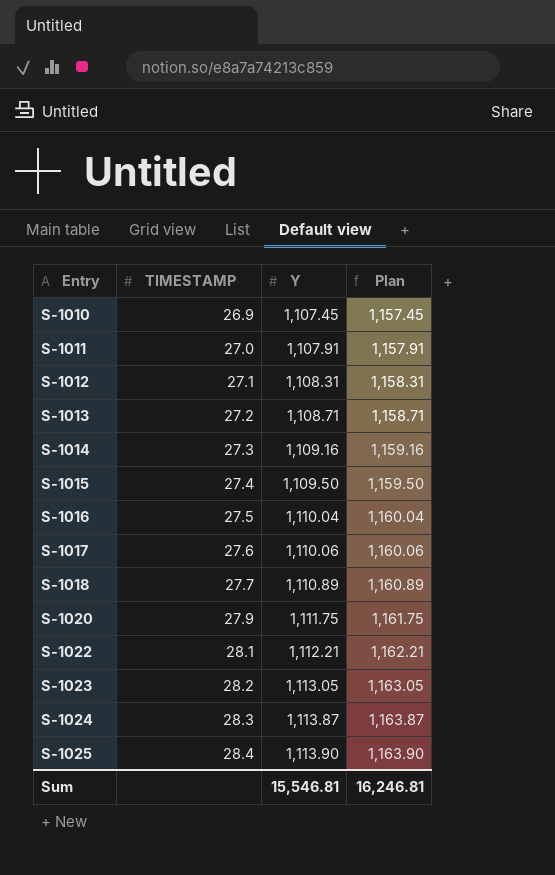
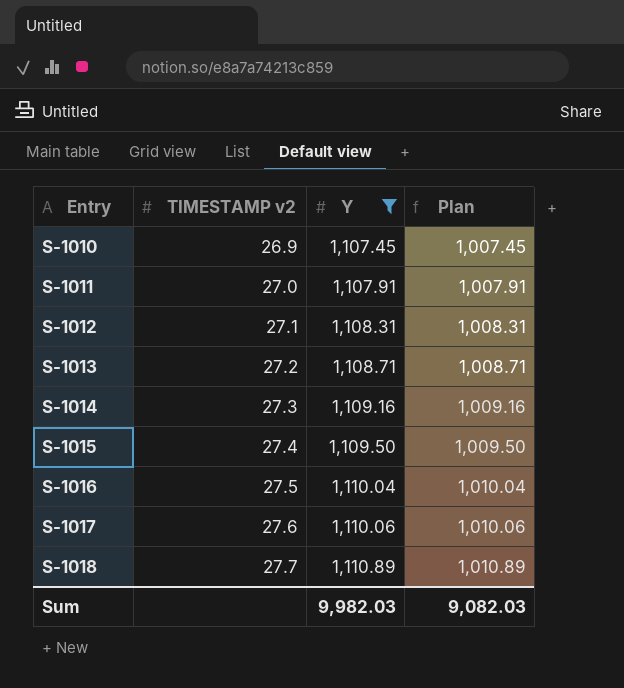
filter: none -> Y <= 1,110.89
column name: TIMESTAMP -> TIMESTAMP v2
column Plan | formula: [Y] + 50 -> [Y] - 100
Sum | Y: 15,546.81 -> 9,982.03
Sum | Plan: 16,246.81 -> 9,082.03

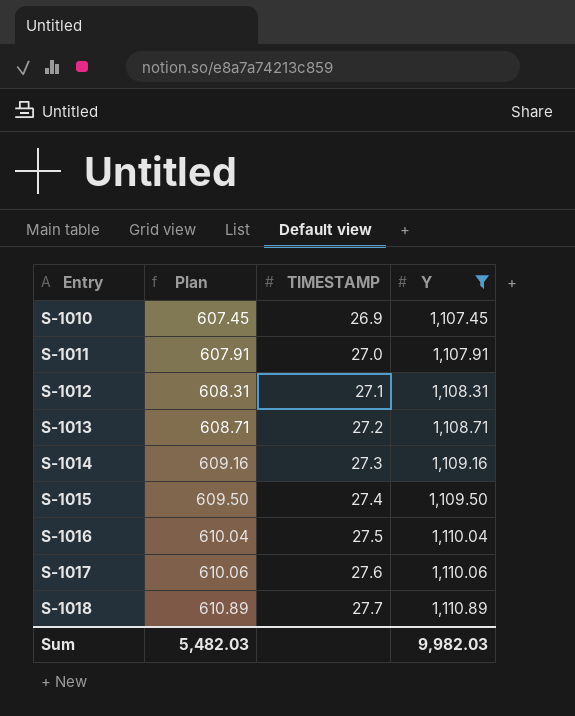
column Plan | formula: [Y] - 100 -> [Y] - 500
column Plan | position: 4 -> 2
column name: TIMESTAMP v2 -> TIMESTAMP
Sum | Plan: 9,082.03 -> 5,482.03

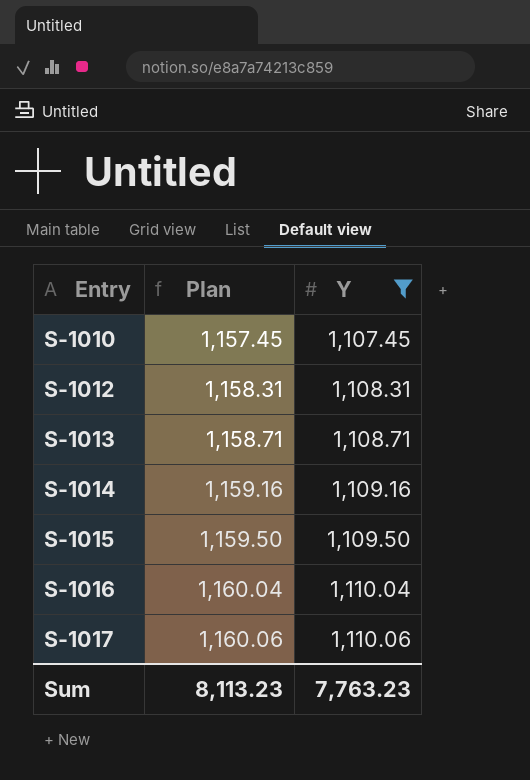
column TIMESTAMP | position: 3 -> none
column Plan | formula: [Y] - 500 -> [Y] + 50
row S-1011: 607.91 | 27.0 | 1,107.91 -> none
row S-1018: 610.89 | 27.7 | 1,110.89 -> none
Sum | Plan: 5,482.03 -> 8,113.23
Sum | Y: 9,982.03 -> 7,763.23

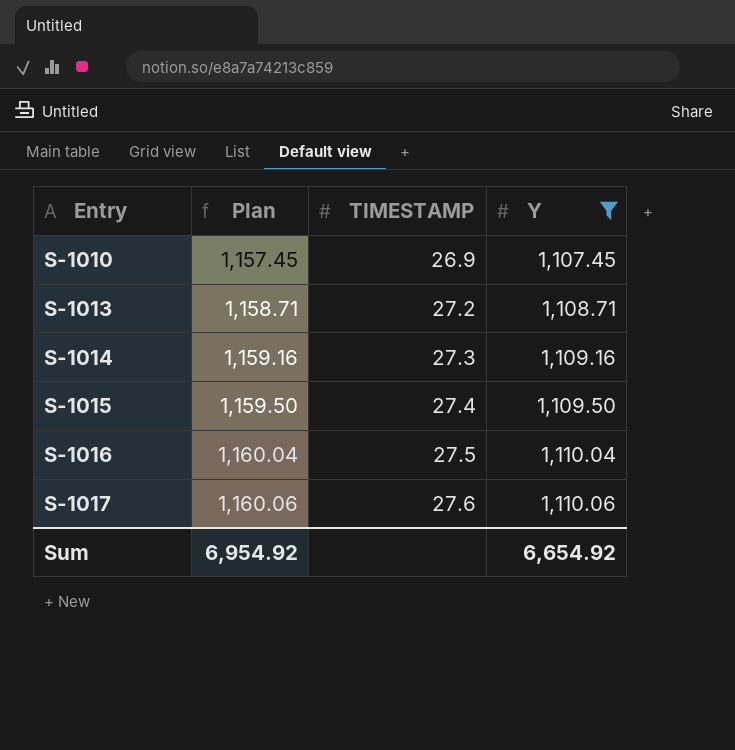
column TIMESTAMP | position: none -> 3
row S-1012: 1,158.31 | 1,108.31 -> none
Sum | Plan: 8,113.23 -> 6,954.92
Sum | Y: 7,763.23 -> 6,654.92

